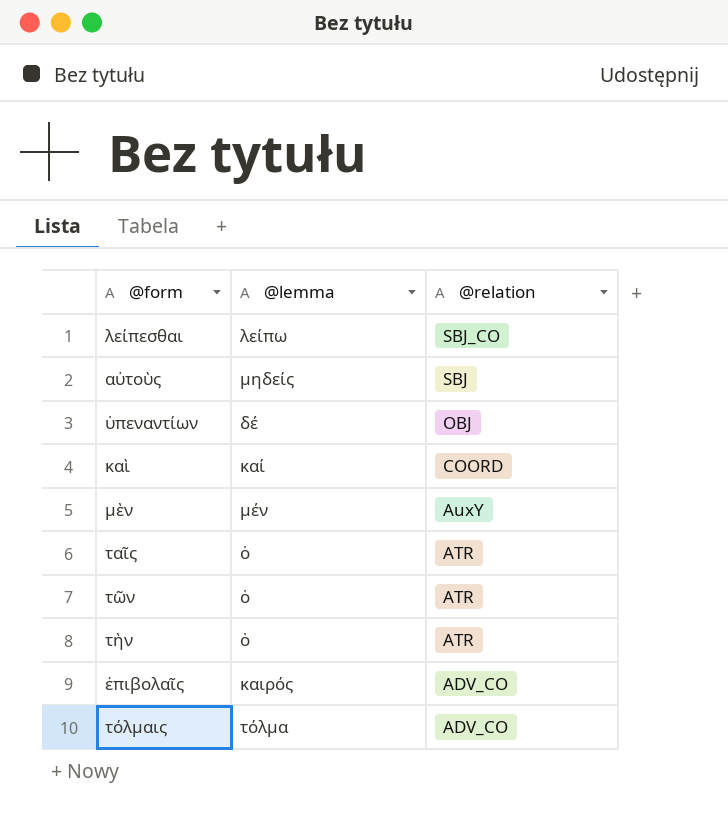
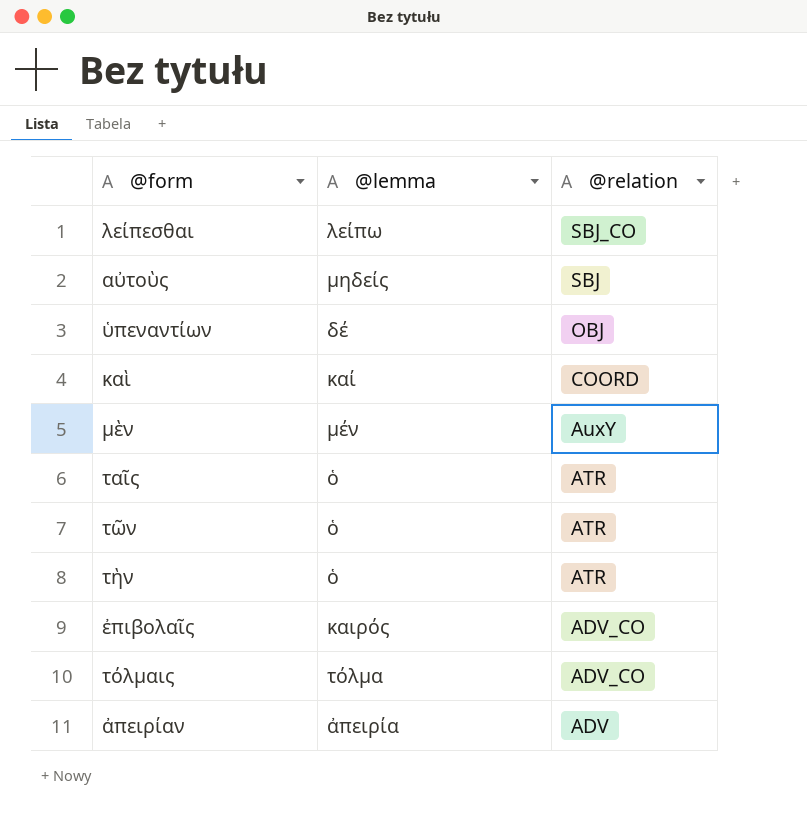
row ἀπειρίαν: none -> ἀπειρία | ADV

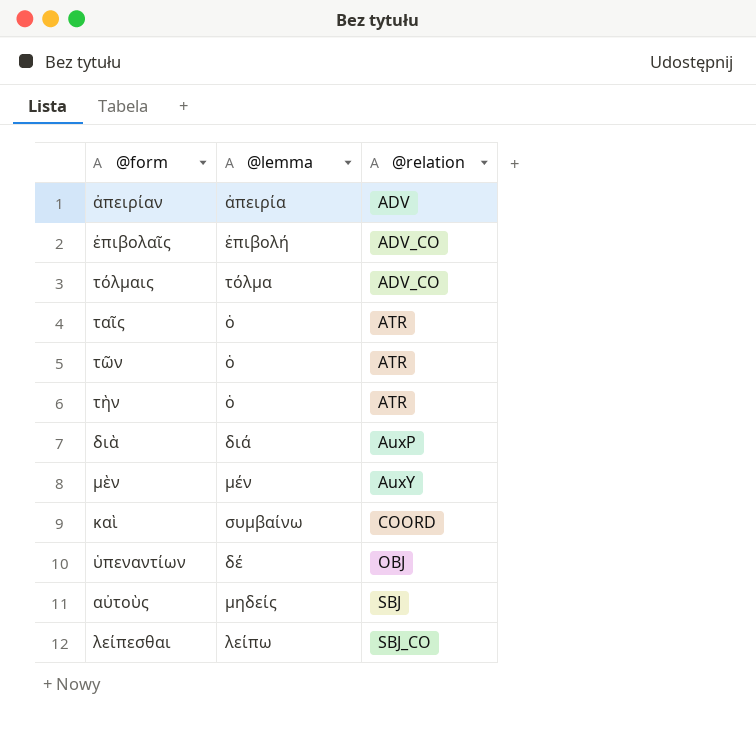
row order: @relation descending -> @relation ascending
ἐπιβολαῖς | @lemma: καιρός -> ἐπιβολή
row διὰ: none -> διά | AuxP
καὶ | @lemma: καί -> συμβαίνω

